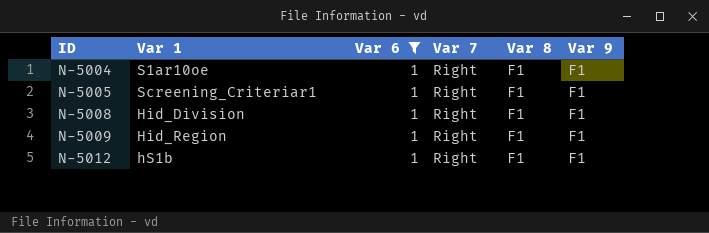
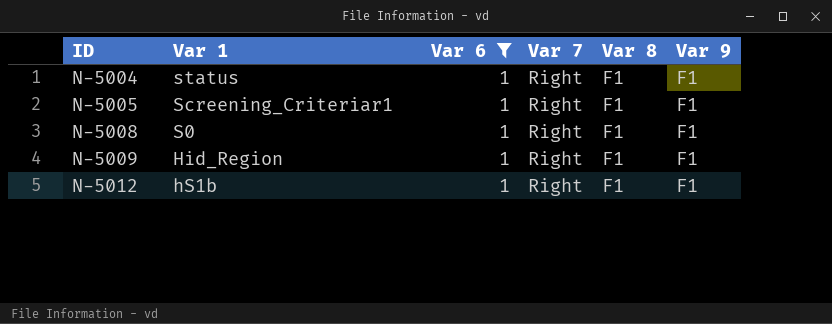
N-5004 | Var 1: S1ar10oe -> status
N-5008 | Var 1: Hid_Division -> S0

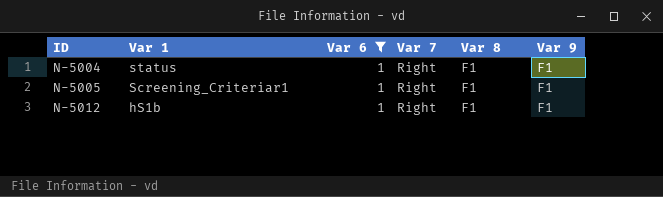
row N-5008: S0 | 1 | Right | F1 | F1 -> none
row N-5009: Hid_Region | 1 | Right | F1 | F1 -> none

